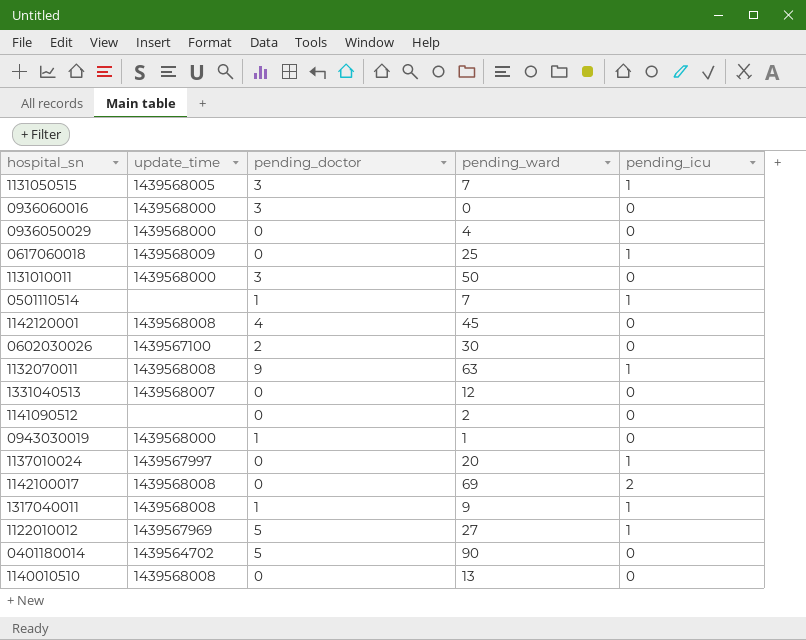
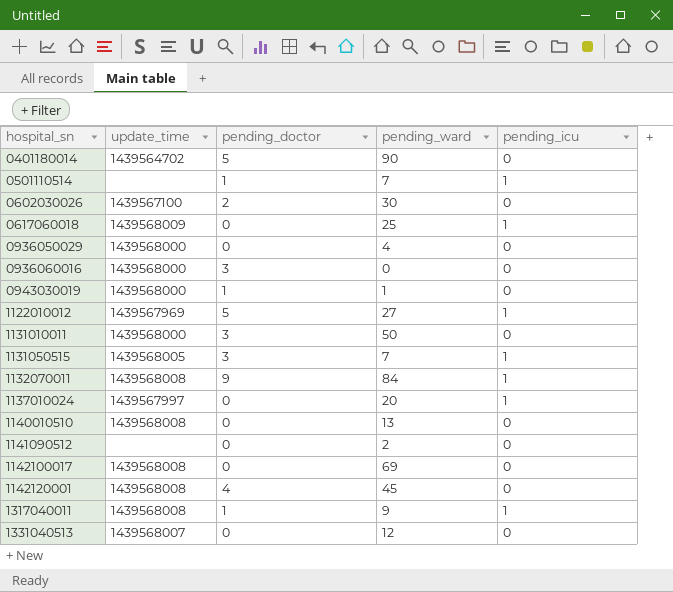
row order: none -> hospital_sn ascending
1132070011 | pending_ward: 63 -> 84
1142100017 | pending_icu: 2 -> 0

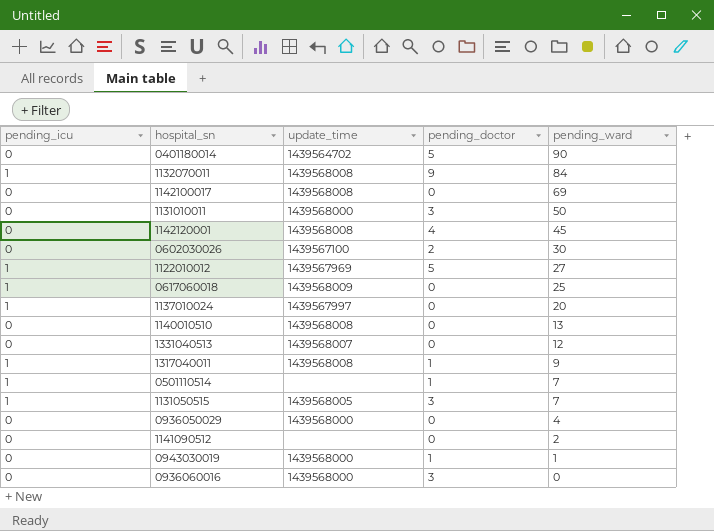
row order: hospital_sn ascending -> pending_ward descending
column pending_icu | position: 5 -> 1

